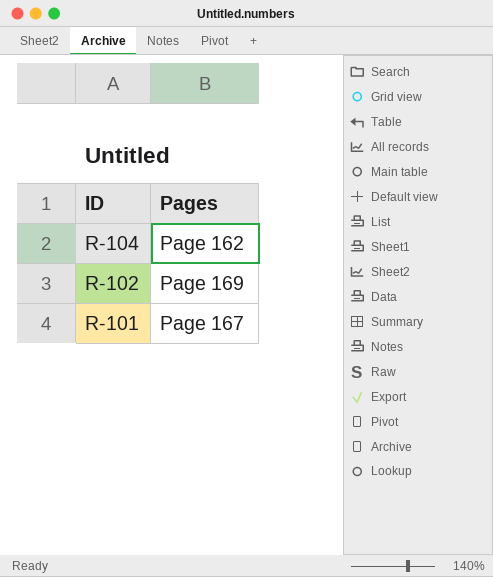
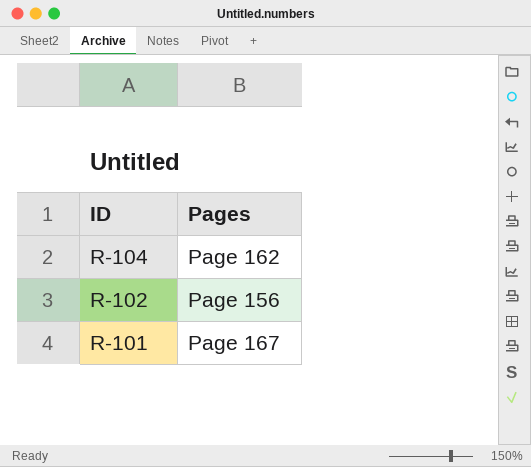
R-102 | Pages: Page 169 -> Page 156

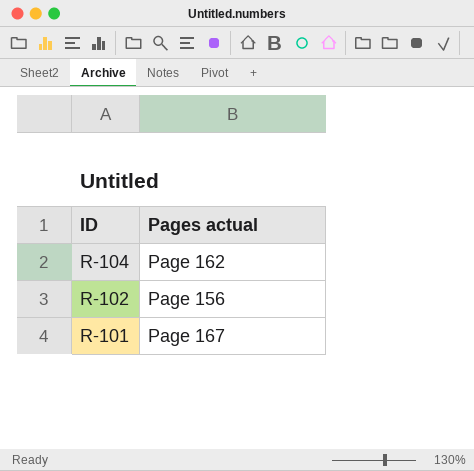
column name: Pages -> Pages actual

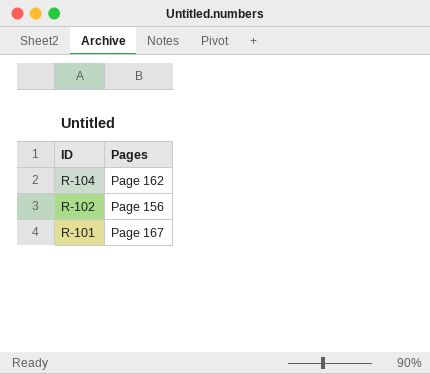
column name: Pages actual -> Pages

